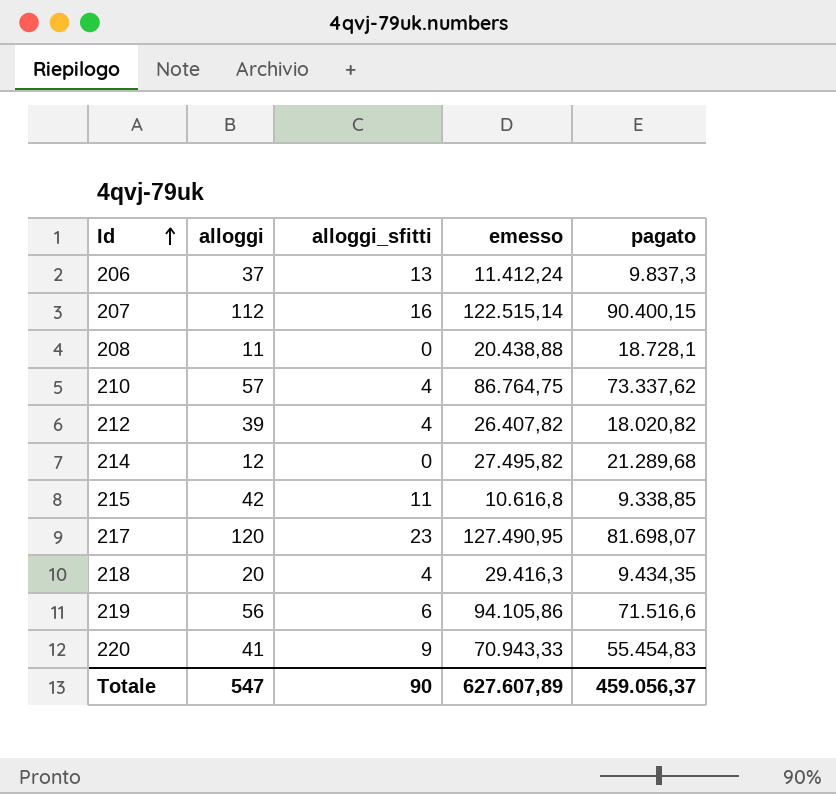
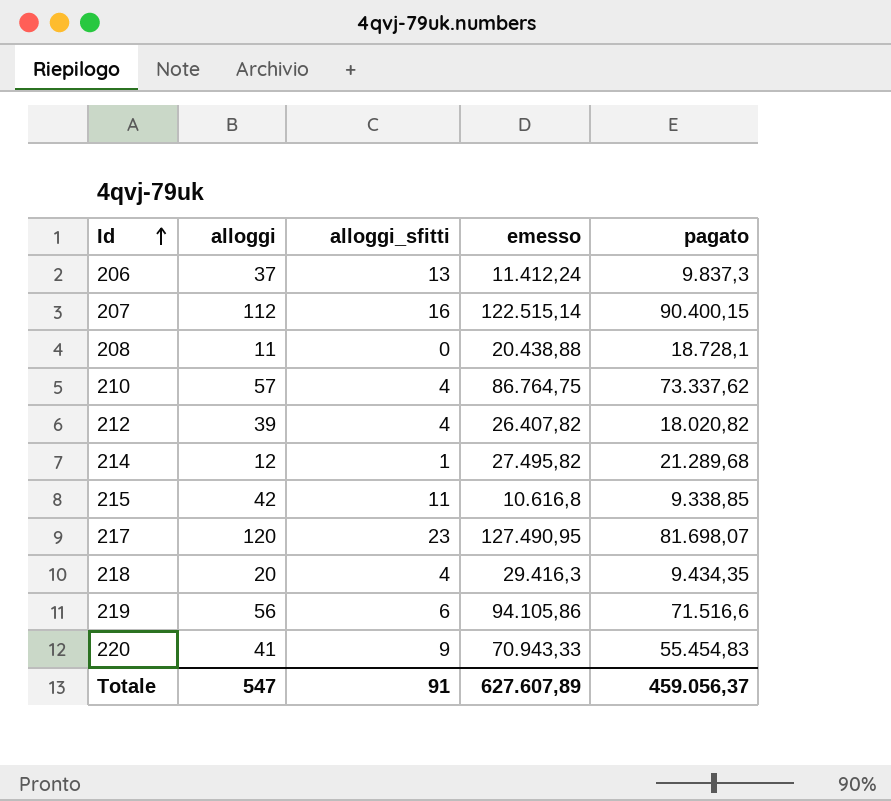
214 | alloggi_sfitti: 0 -> 1
Totale | alloggi_sfitti: 90 -> 91

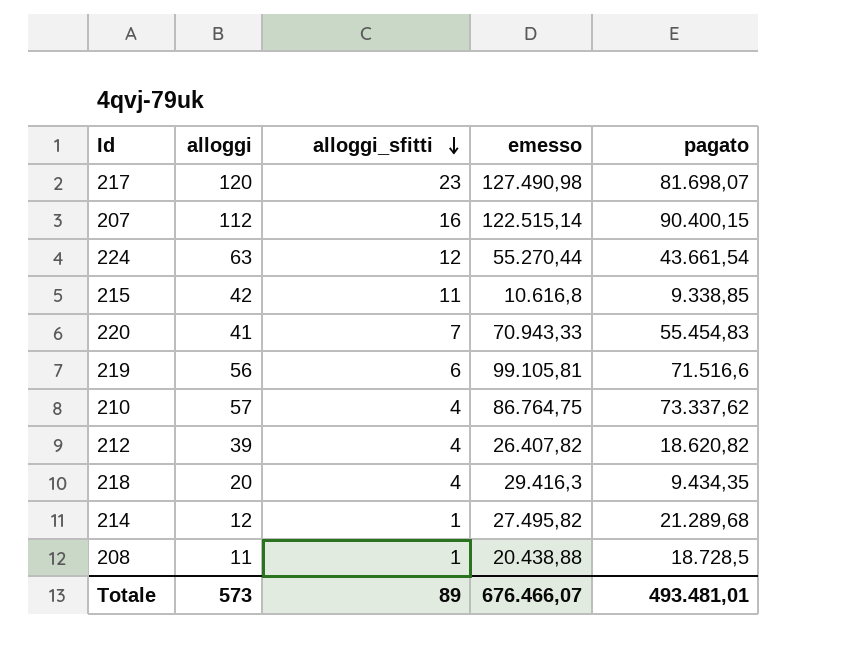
row order: Id ascending -> alloggi_sfitti descending
row 206: 37 | 13 | 11.412,24 | 9.837,3 -> none
217 | emesso: 127.490,95 -> 127.490,98
row 224: none -> 63 | 12 | 55.270,44 | 43.661,54
220 | alloggi_sfitti: 9 -> 7
219 | emesso: 94.105,86 -> 99.105,81
212 | pagato: 18.020,82 -> 18.620,82
208 | alloggi_sfitti: 0 -> 1
208 | pagato: 18.728,1 -> 18.728,5
Totale | alloggi: 547 -> 573
Totale | alloggi_sfitti: 91 -> 89
Totale | emesso: 627.607,89 -> 676.466,07
Totale | pagato: 459.056,37 -> 493.481,01

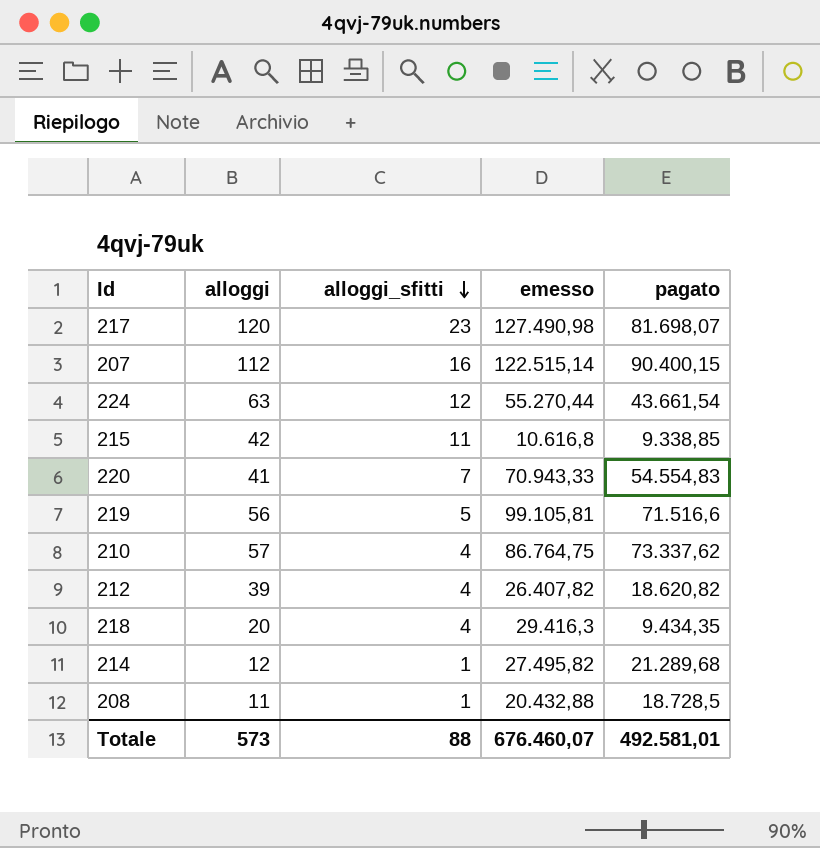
220 | pagato: 55.454,83 -> 54.554,83
219 | alloggi_sfitti: 6 -> 5
208 | emesso: 20.438,88 -> 20.432,88
Totale | alloggi_sfitti: 89 -> 88
Totale | emesso: 676.466,07 -> 676.460,07
Totale | pagato: 493.481,01 -> 492.581,01

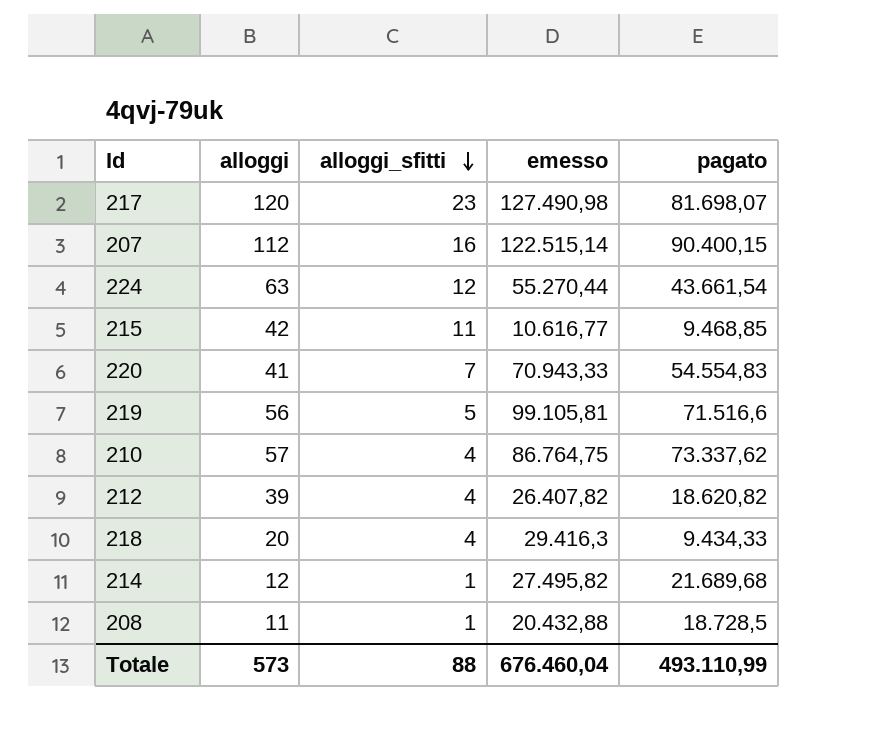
215 | emesso: 10.616,8 -> 10.616,77
215 | pagato: 9.338,85 -> 9.468,85
218 | pagato: 9.434,35 -> 9.434,33
214 | pagato: 21.289,68 -> 21.689,68
Totale | emesso: 676.460,07 -> 676.460,04
Totale | pagato: 492.581,01 -> 493.110,99

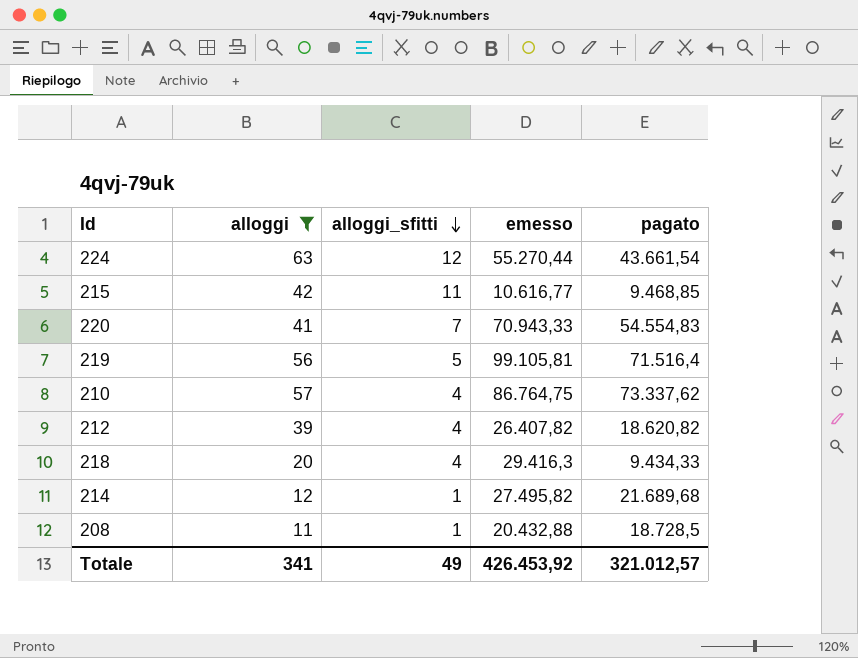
filter: none -> alloggi <= 63
219 | pagato: 71.516,6 -> 71.516,4
Totale | alloggi: 573 -> 341
Totale | alloggi_sfitti: 88 -> 49
Totale | emesso: 676.460,04 -> 426.453,92
Totale | pagato: 493.110,99 -> 321.012,57

